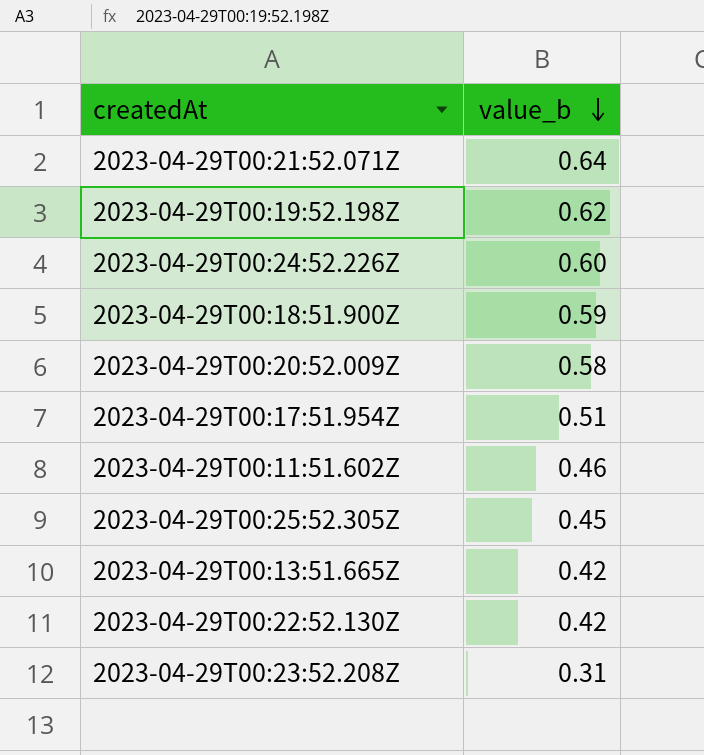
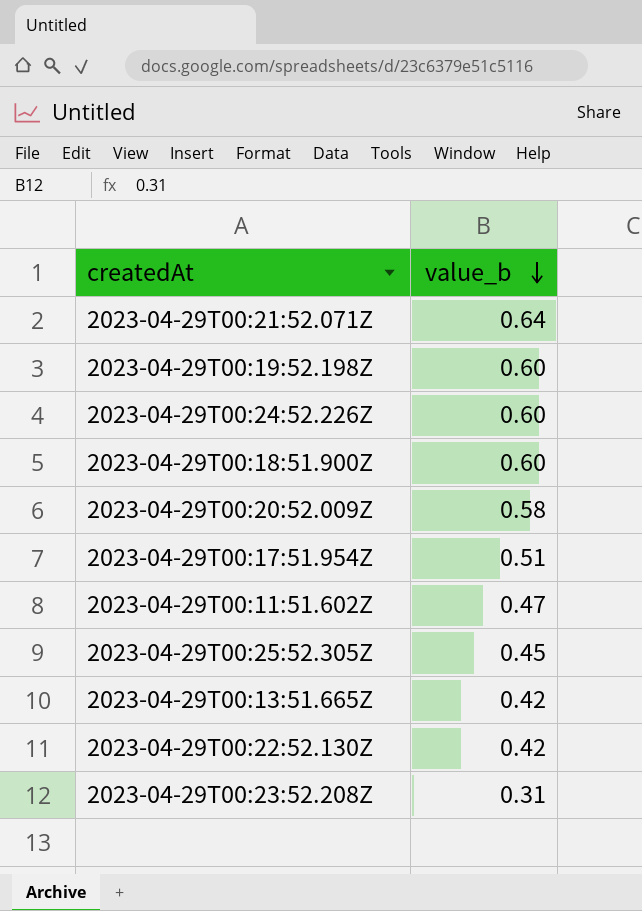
2023-04-29T00:19:52.198Z | value_b: 0.62 -> 0.60
2023-04-29T00:18:51.900Z | value_b: 0.59 -> 0.60
2023-04-29T00:11:51.602Z | value_b: 0.46 -> 0.47

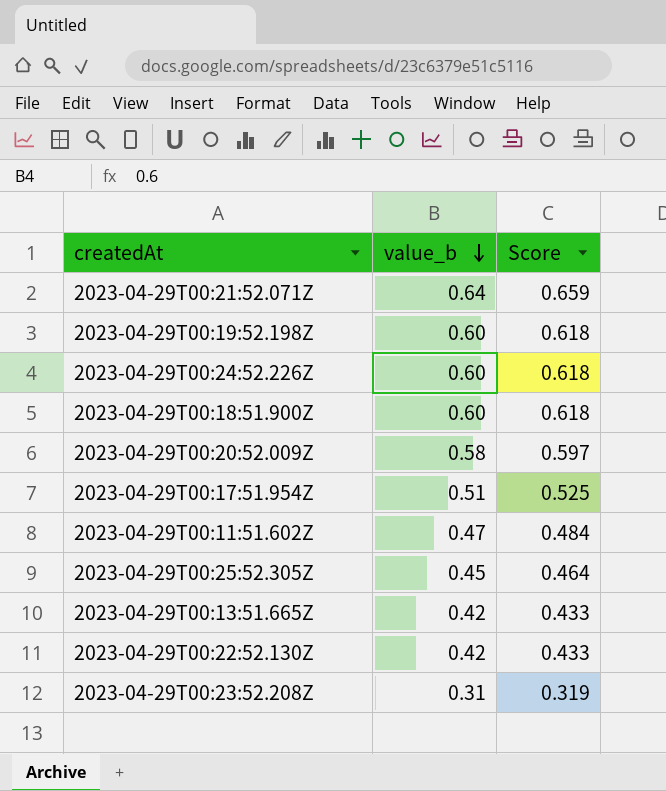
column Score | formula: none -> [value_b] * 1.03

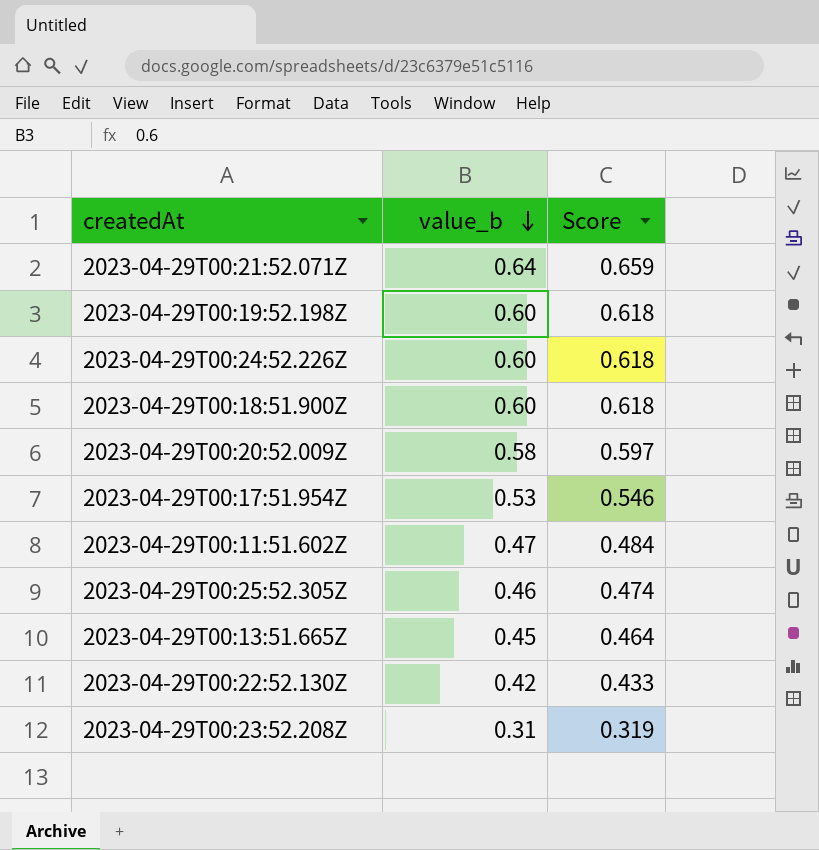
2023-04-29T00:17:51.954Z | value_b: 0.51 -> 0.53
2023-04-29T00:17:51.954Z | Score: 0.525 -> 0.546
2023-04-29T00:25:52.305Z | value_b: 0.45 -> 0.46
2023-04-29T00:25:52.305Z | Score: 0.464 -> 0.474
2023-04-29T00:13:51.665Z | value_b: 0.42 -> 0.45
2023-04-29T00:13:51.665Z | Score: 0.433 -> 0.464

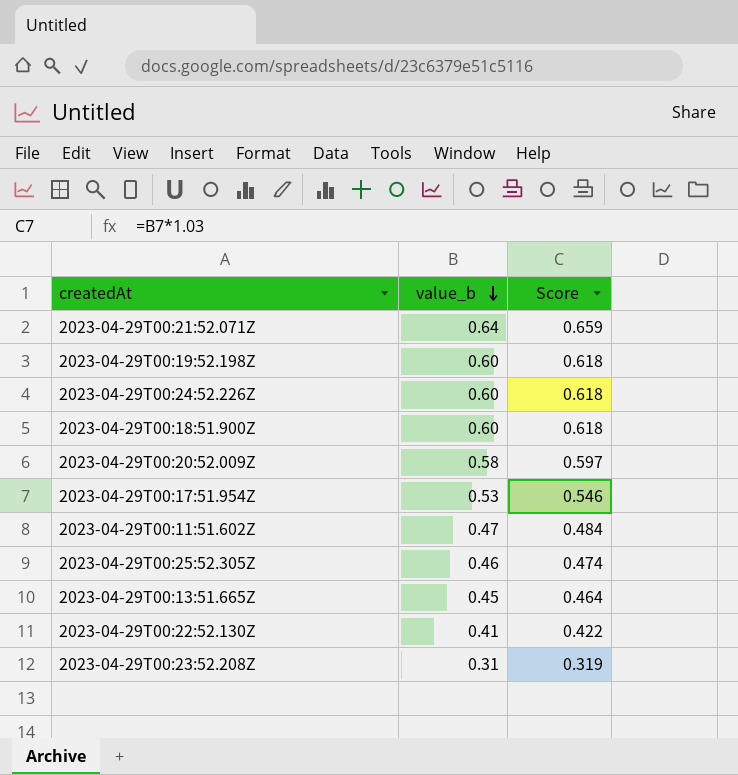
2023-04-29T00:22:52.130Z | value_b: 0.42 -> 0.41
2023-04-29T00:22:52.130Z | Score: 0.433 -> 0.422

